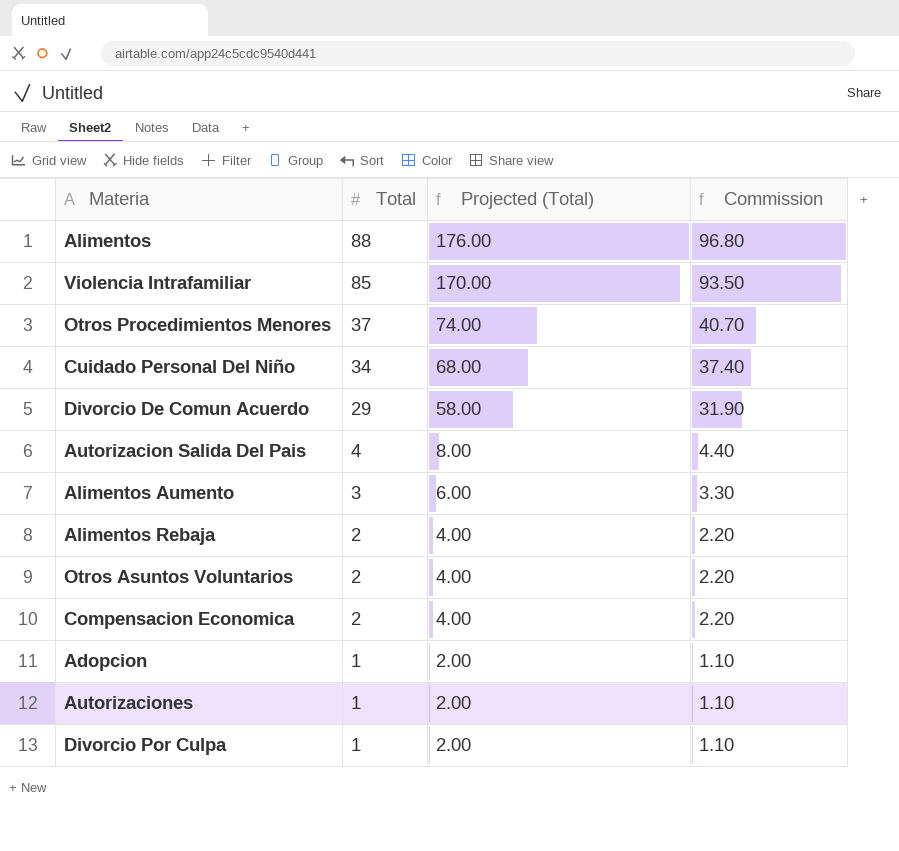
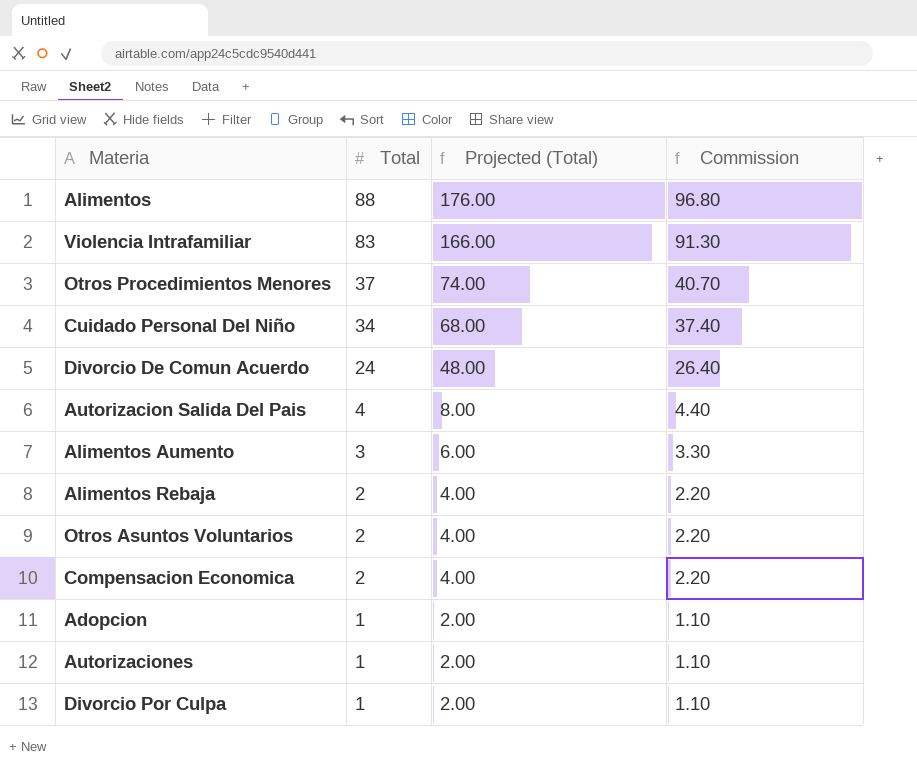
Violencia Intrafamiliar | Total: 85 -> 83
Violencia Intrafamiliar | Projected (Total): 170.00 -> 166.00
Violencia Intrafamiliar | Commission: 93.50 -> 91.30
Divorcio De Comun Acuerdo | Total: 29 -> 24
Divorcio De Comun Acuerdo | Projected (Total): 58.00 -> 48.00
Divorcio De Comun Acuerdo | Commission: 31.90 -> 26.40

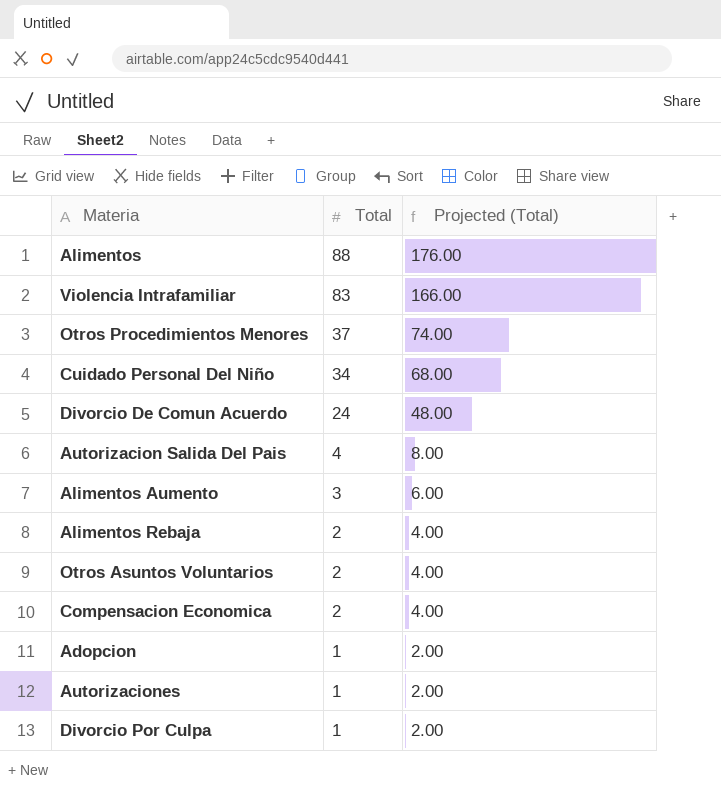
column Commission | formula: [Total] * 1.1 -> none

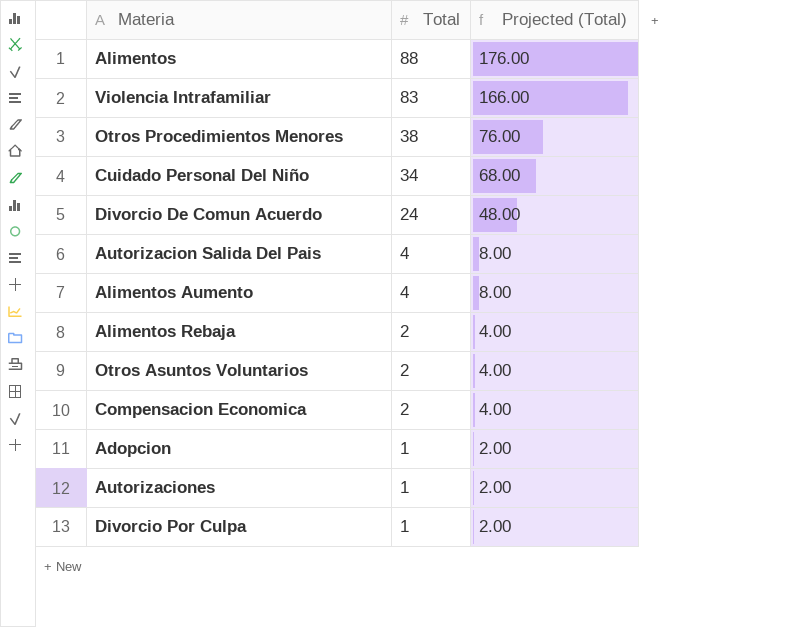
Otros Procedimientos Menores | Total: 37 -> 38
Otros Procedimientos Menores | Projected (Total): 74.00 -> 76.00
Alimentos Aumento | Total: 3 -> 4
Alimentos Aumento | Projected (Total): 6.00 -> 8.00

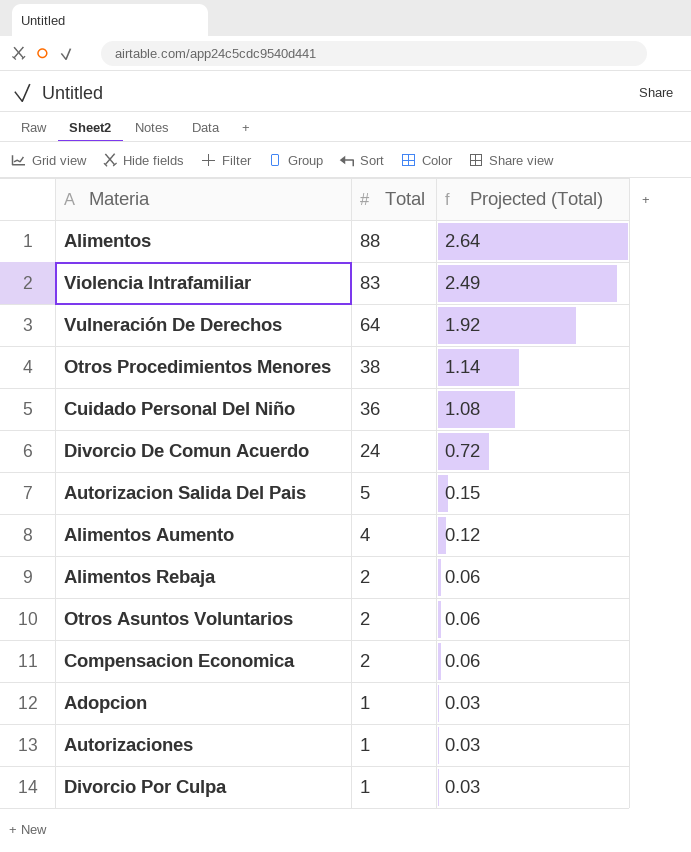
column Projected (Total) | formula: [Total] * 2 -> [Total] * 0.03
row Vulneración De Derechos: none -> 64 | 1.92
Cuidado Personal Del Niño | Total: 34 -> 36
Autorizacion Salida Del Pais | Total: 4 -> 5

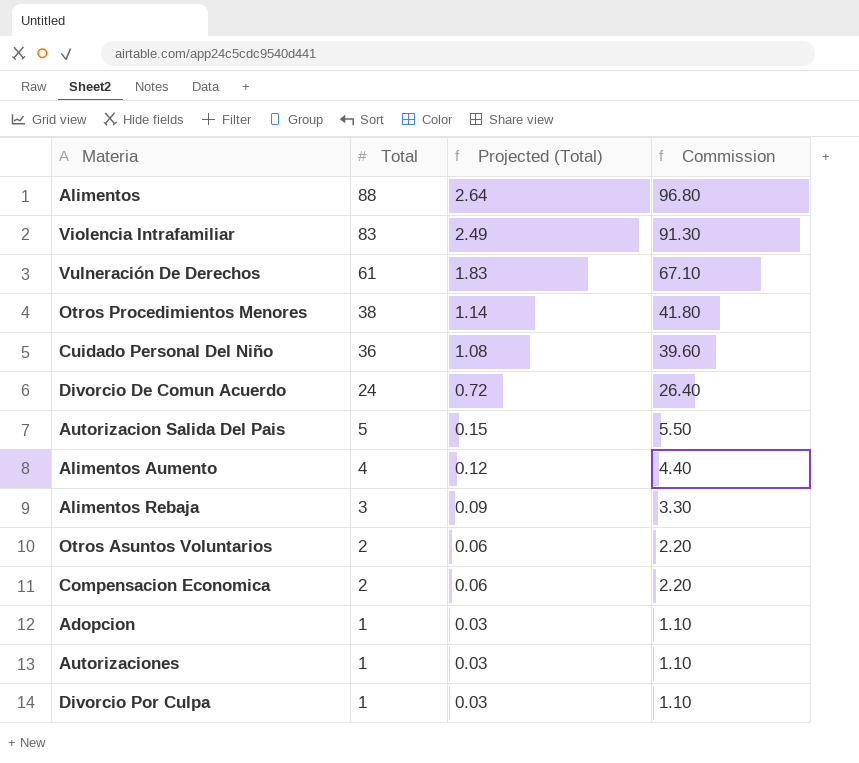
column Commission | formula: none -> [Total] * 1.1
Vulneración De Derechos | Total: 64 -> 61
Vulneración De Derechos | Projected (Total): 1.92 -> 1.83
Alimentos Rebaja | Total: 2 -> 3
Alimentos Rebaja | Projected (Total): 0.06 -> 0.09

